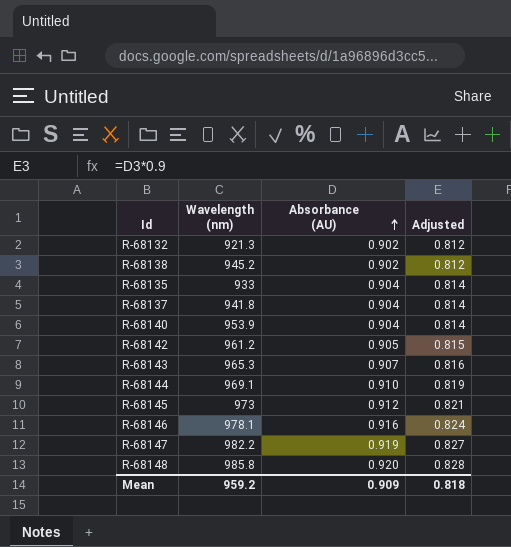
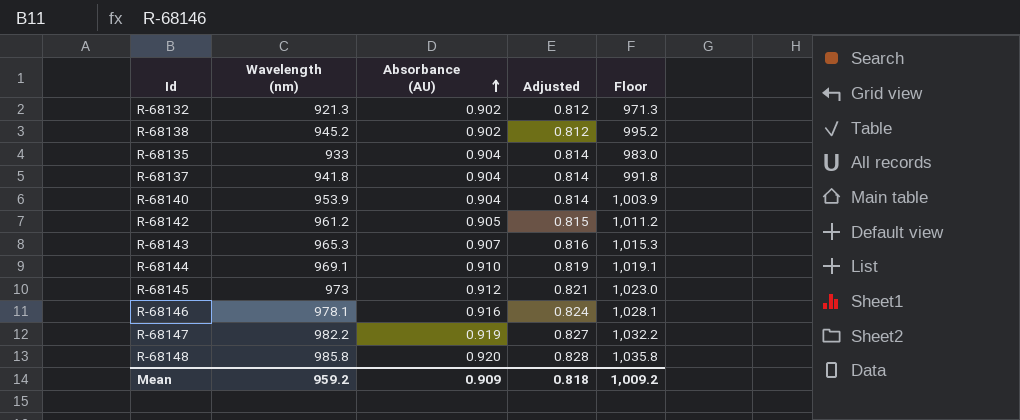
column Floor | formula: none -> [Wavelength (nm)] + 50

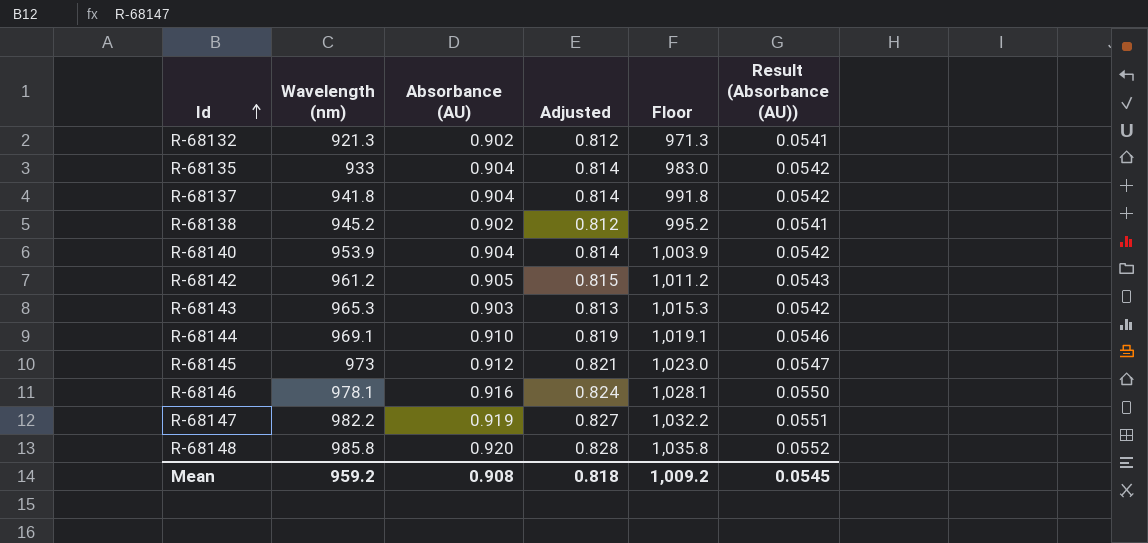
row order: Absorbance (AU) ascending -> Id ascending
column Result (Absorbance (AU)) | formula: none -> [Absorbance (AU)] * 0.06
R-68143 | Absorbance (AU): 0.907 -> 0.903
R-68143 | Adjusted: 0.816 -> 0.813
Mean | Absorbance (AU): 0.909 -> 0.908

